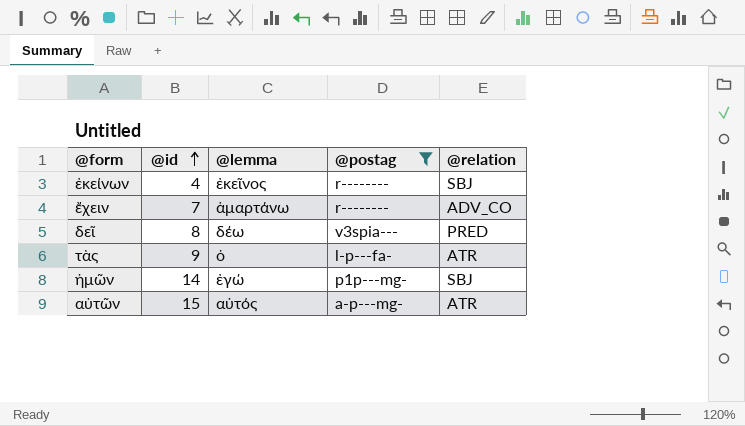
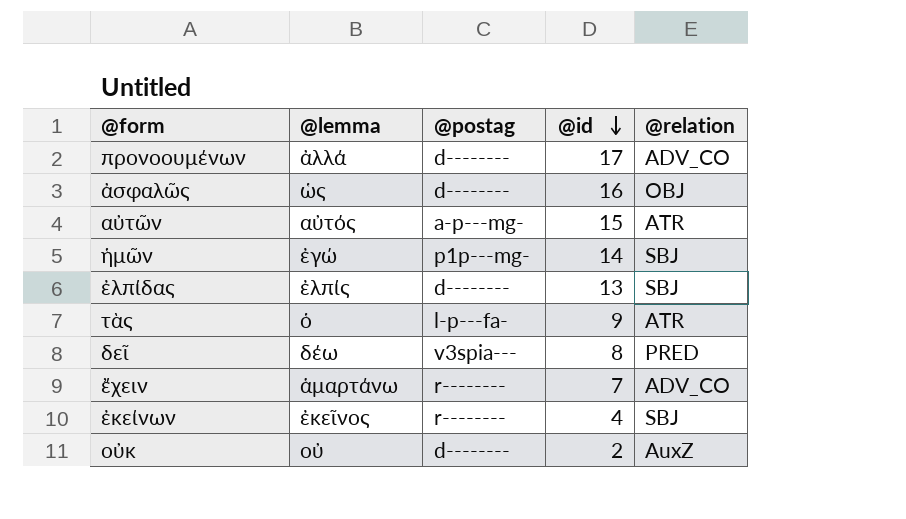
filter: @postag != d-------- -> none
row order: @id ascending -> @id descending
column @id | position: 2 -> 4

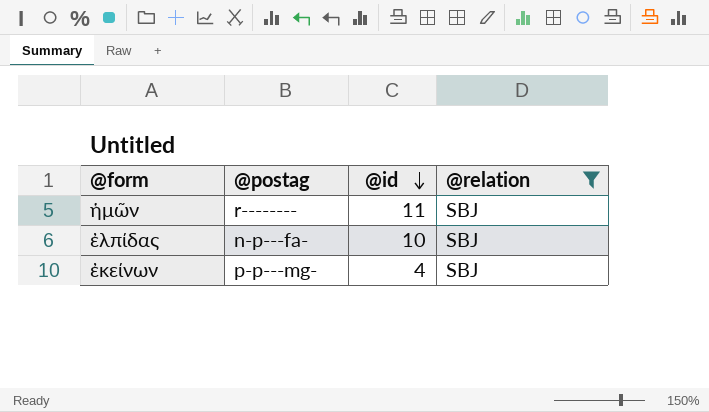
filter: none -> @relation = SBJ
column @lemma | position: 2 -> none
ἡμῶν | @postag: p1p---mg- -> r--------
ἡμῶν | @id: 14 -> 11
ἐλπίδας | @postag: d-------- -> n-p---fa-
ἐλπίδας | @id: 13 -> 10
ἐκείνων | @postag: r-------- -> p-p---mg-

